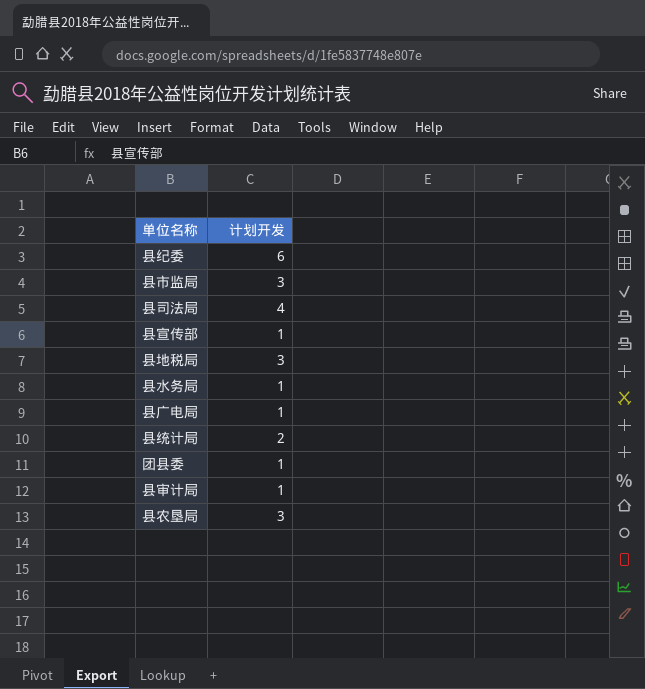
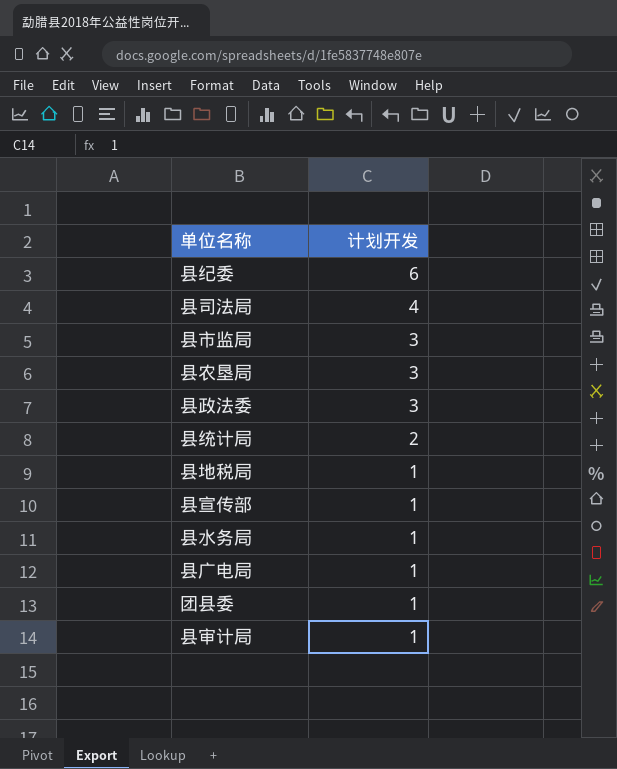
row order: none -> 计划开发 descending
row 县政法委: none -> 3
县地税局 | 计划开发: 3 -> 1

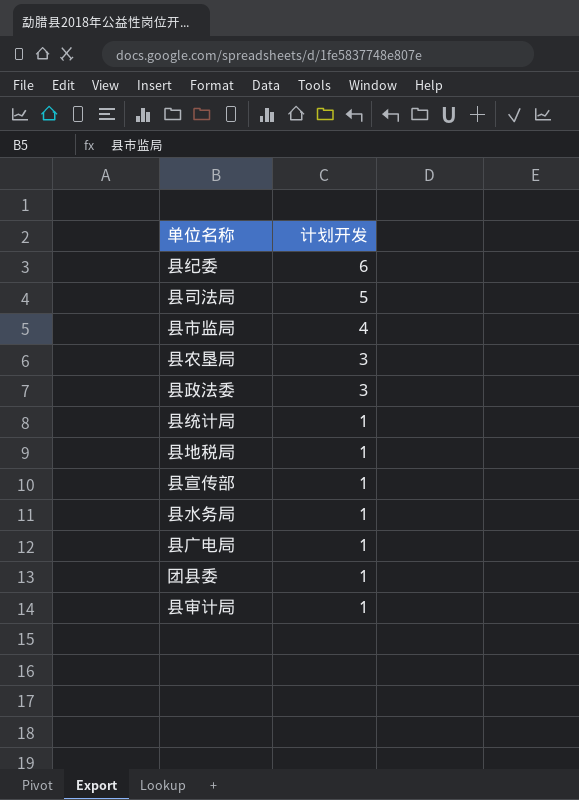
县司法局 | 计划开发: 4 -> 5
县市监局 | 计划开发: 3 -> 4
县统计局 | 计划开发: 2 -> 1

